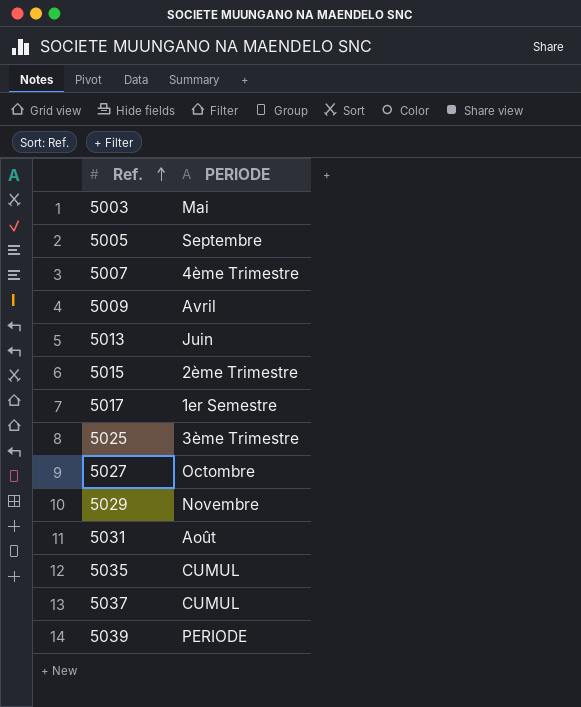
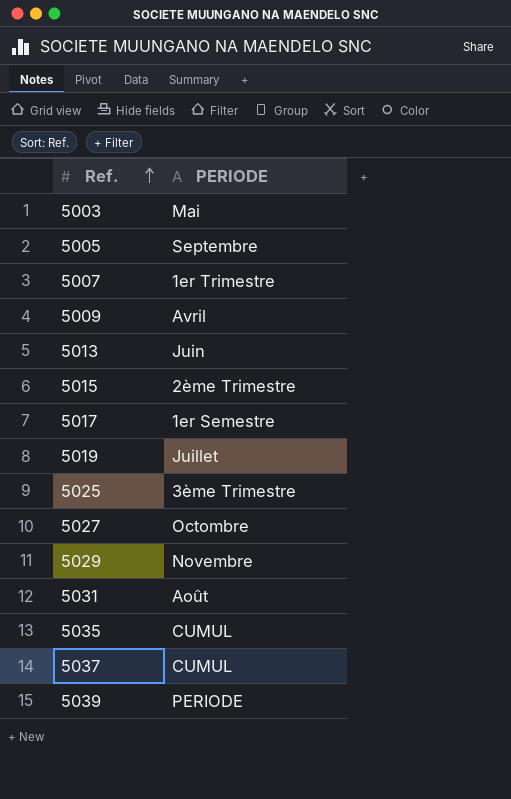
5007 | PERIODE: 4ème Trimestre -> 1er Trimestre
row 5019: none -> Juillet

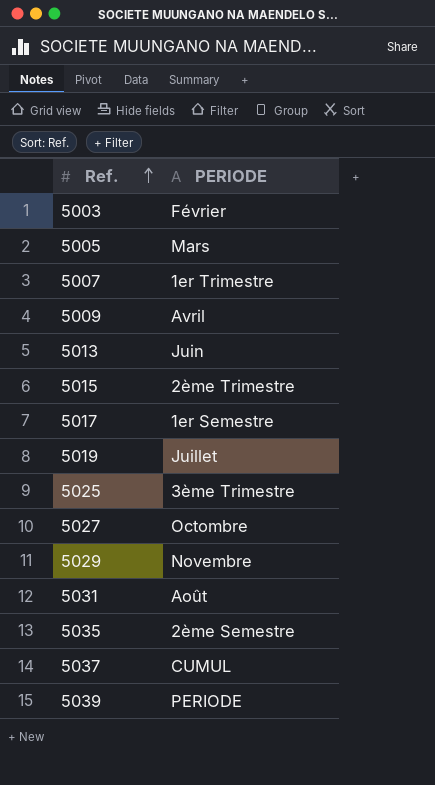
5003 | PERIODE: Mai -> Février
5005 | PERIODE: Septembre -> Mars
5035 | PERIODE: CUMUL -> 2ème Semestre

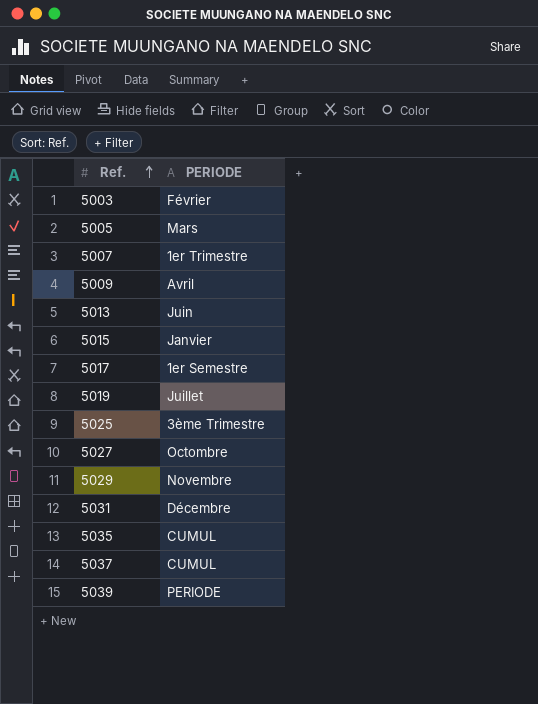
5015 | PERIODE: 2ème Trimestre -> Janvier
5031 | PERIODE: Août -> Décembre
5035 | PERIODE: 2ème Semestre -> CUMUL

